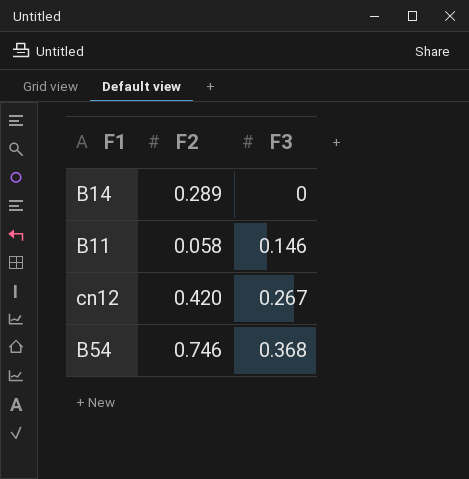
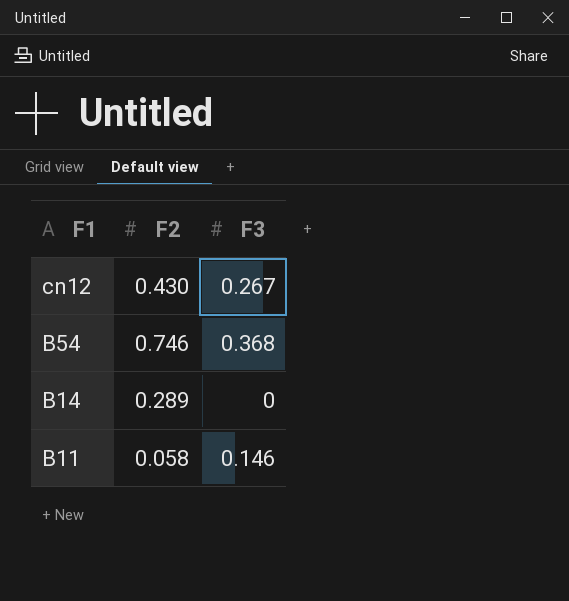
row order: F3 ascending -> F1 descending
cn12 | F2: 0.420 -> 0.430

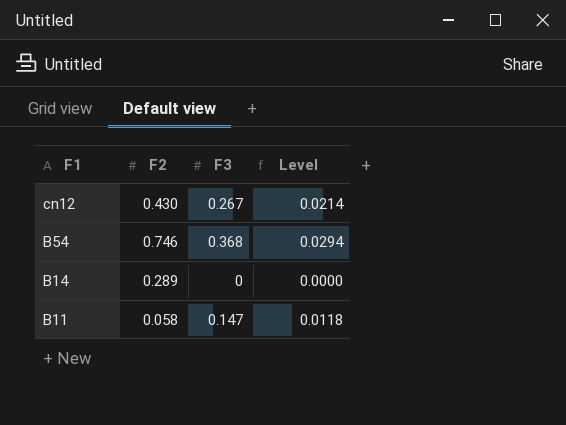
column Level | formula: none -> [F3] * 0.08
B11 | F3: 0.146 -> 0.147

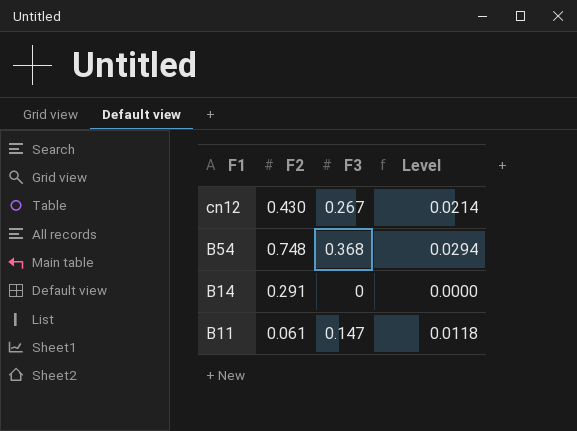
B54 | F2: 0.746 -> 0.748
B14 | F2: 0.289 -> 0.291
B11 | F2: 0.058 -> 0.061

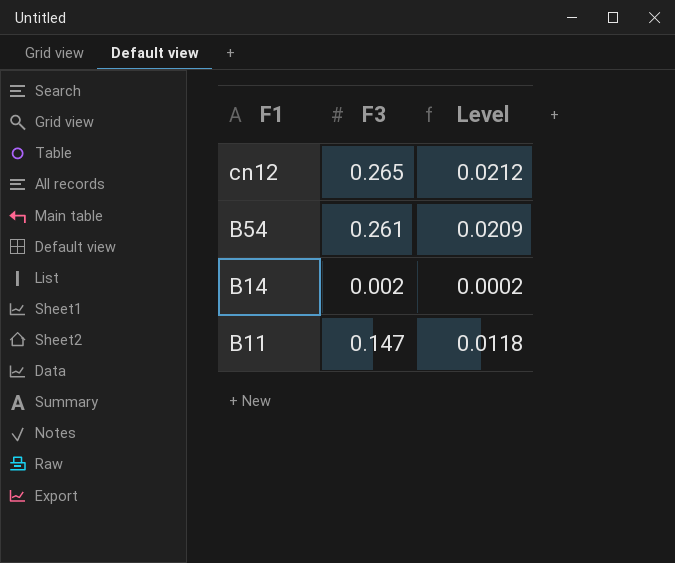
column F2 | position: 2 -> none
cn12 | F3: 0.267 -> 0.265
cn12 | Level: 0.0214 -> 0.0212
B54 | F3: 0.368 -> 0.261
B54 | Level: 0.0294 -> 0.0209
B14 | F3: 0 -> 0.002
B14 | Level: 0.0000 -> 0.0002

